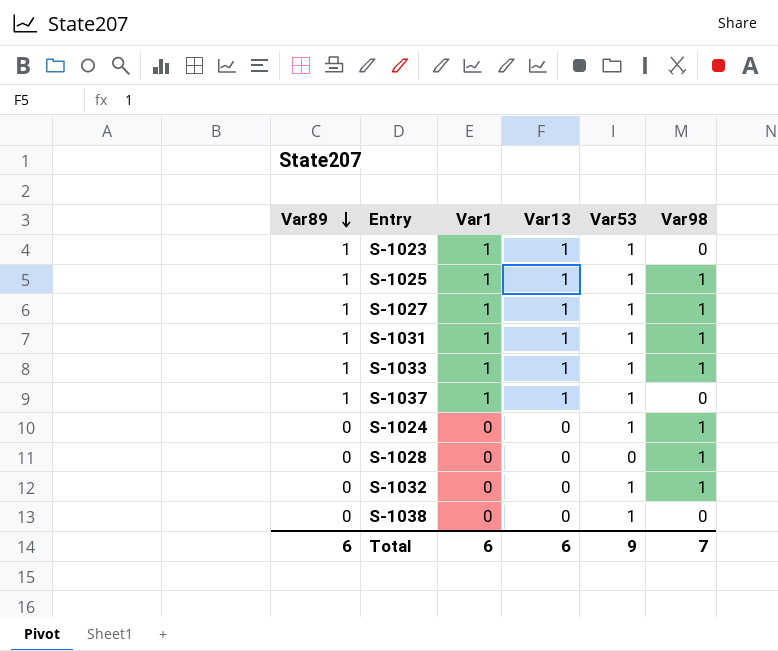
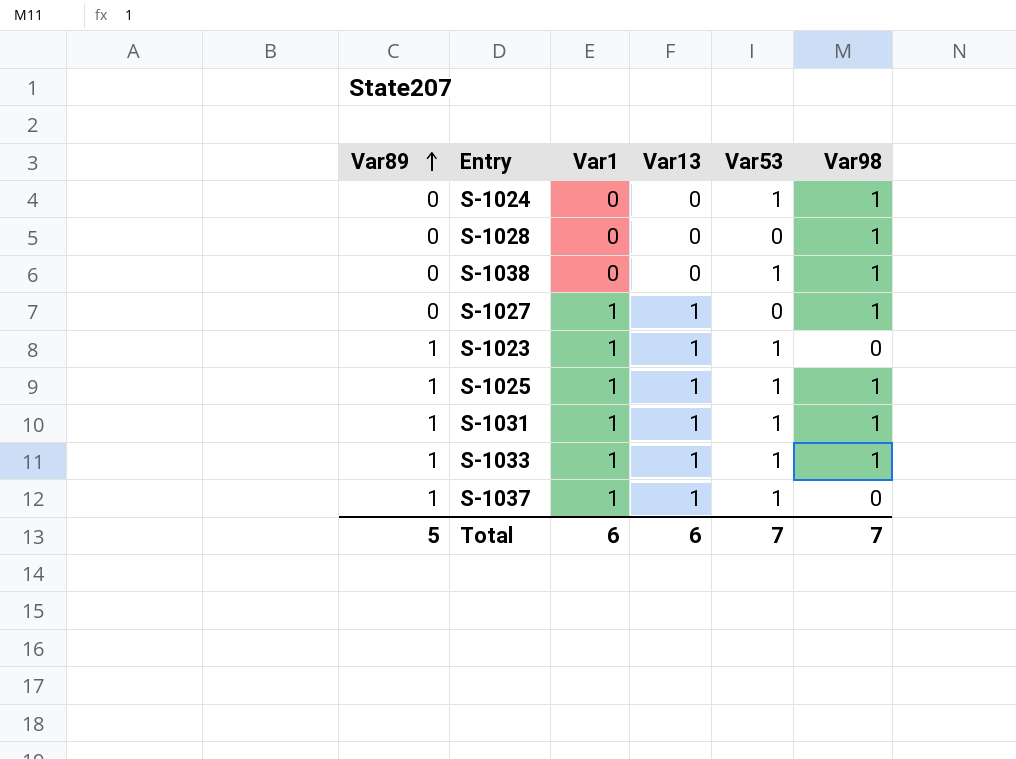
row order: Var89 descending -> Var89 ascending
row S-1032: 0 | 0 | 0 | 1 | 1 -> none
S-1038 | Var98: 0 -> 1
S-1027 | Var89: 1 -> 0
S-1027 | Var53: 1 -> 0
Total | Var89: 6 -> 5
Total | Var53: 9 -> 7

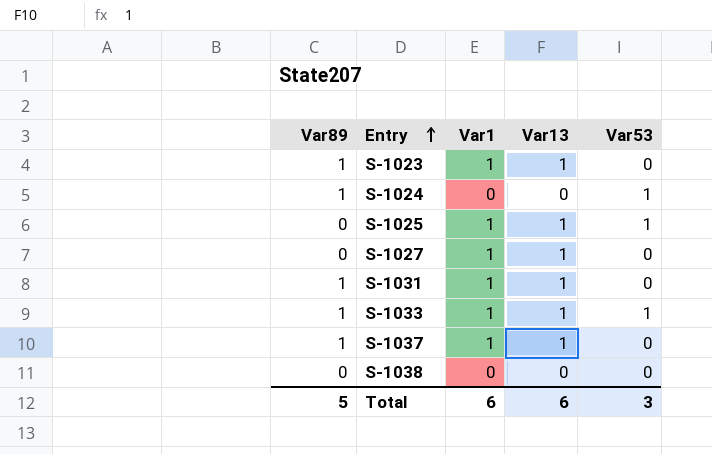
row order: Var89 ascending -> Entry ascending
column Var98 | position: 6 -> none
row S-1028: 0 | 0 | 0 | 0 | 1 -> none
S-1023 | Var53: 1 -> 0
S-1024 | Var89: 0 -> 1
S-1025 | Var89: 1 -> 0
S-1031 | Var53: 1 -> 0
S-1037 | Var53: 1 -> 0
S-1038 | Var53: 1 -> 0
Total | Var53: 7 -> 3

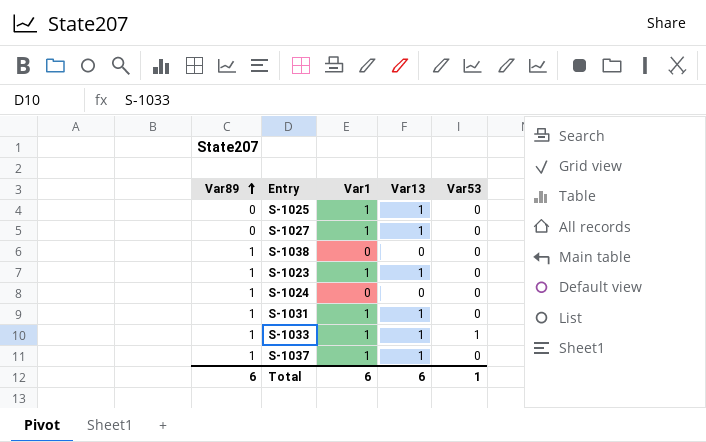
row order: Entry ascending -> Var89 ascending
S-1025 | Var53: 1 -> 0
S-1038 | Var89: 0 -> 1
S-1024 | Var53: 1 -> 0
Total | Var89: 5 -> 6
Total | Var53: 3 -> 1

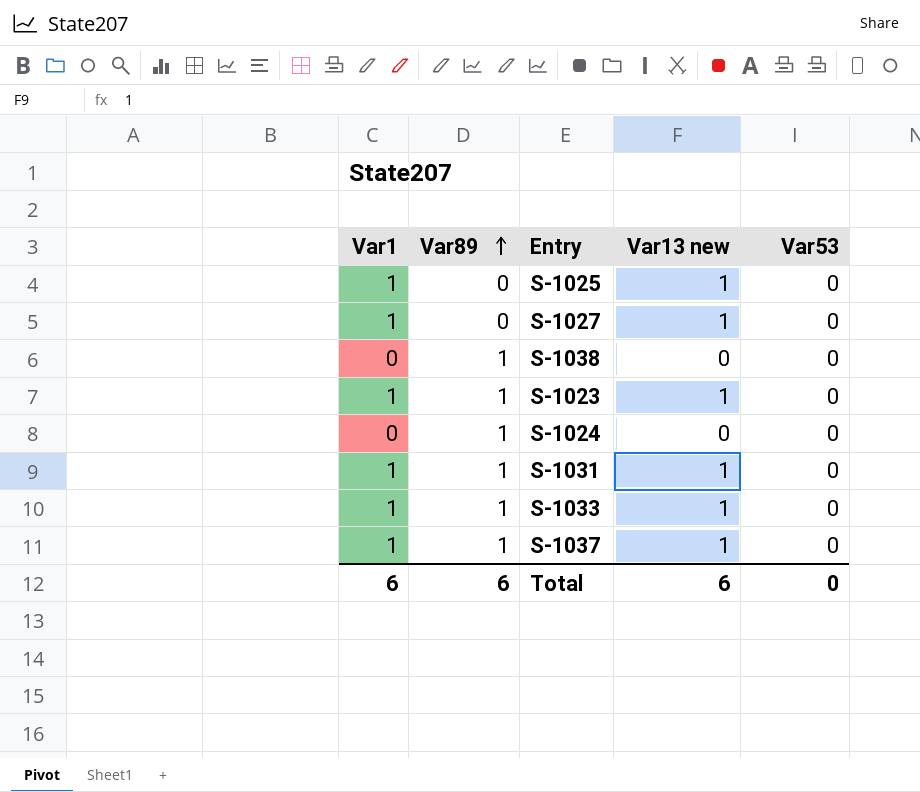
column Var1 | position: 3 -> 1
column name: Var13 -> Var13 new
S-1033 | Var53: 1 -> 0
Total | Var53: 1 -> 0

